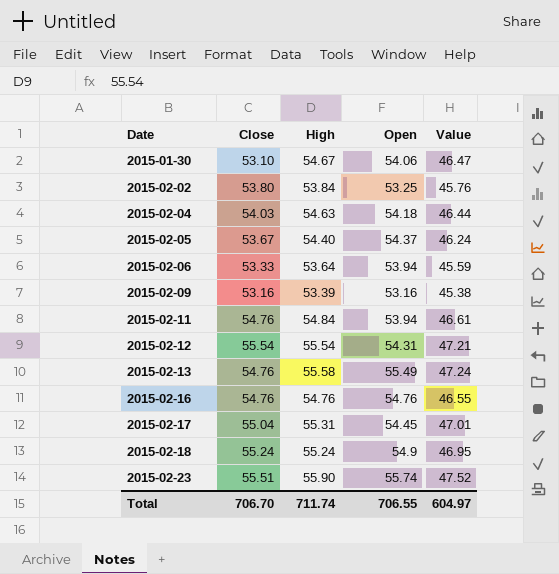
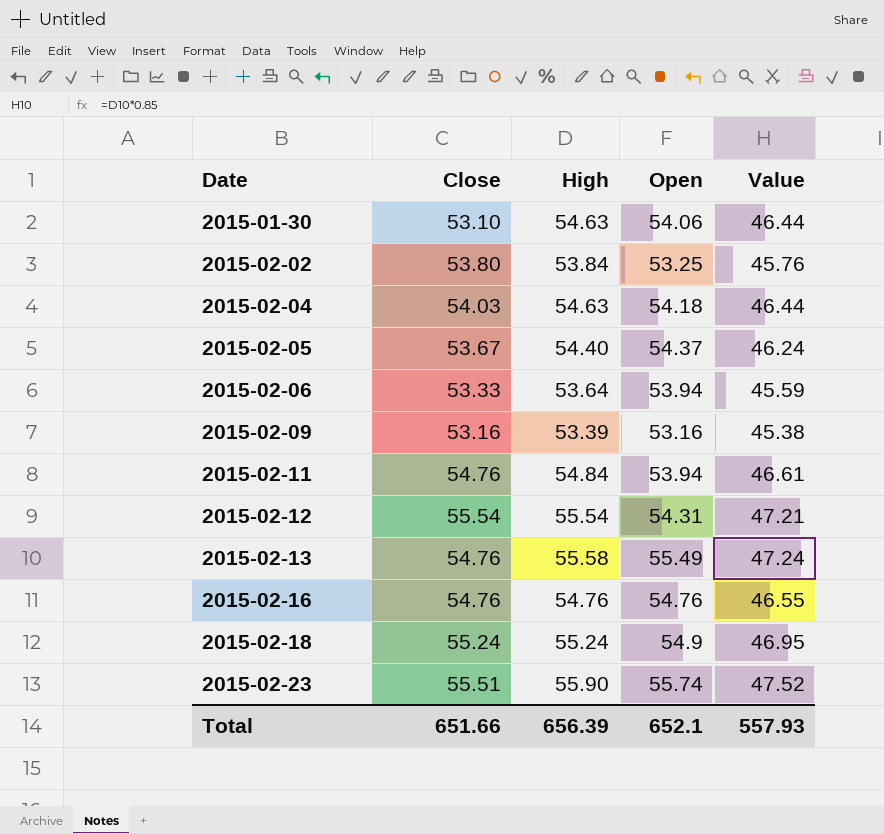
row 2015-02-17: 55.04 | 55.31 | 54.45 | 47.01 -> none
2015-01-30 | High: 54.67 -> 54.63
2015-01-30 | Value: 46.47 -> 46.44
Total | Close: 706.70 -> 651.66
Total | High: 711.74 -> 656.39
Total | Open: 706.55 -> 652.1
Total | Value: 604.97 -> 557.93

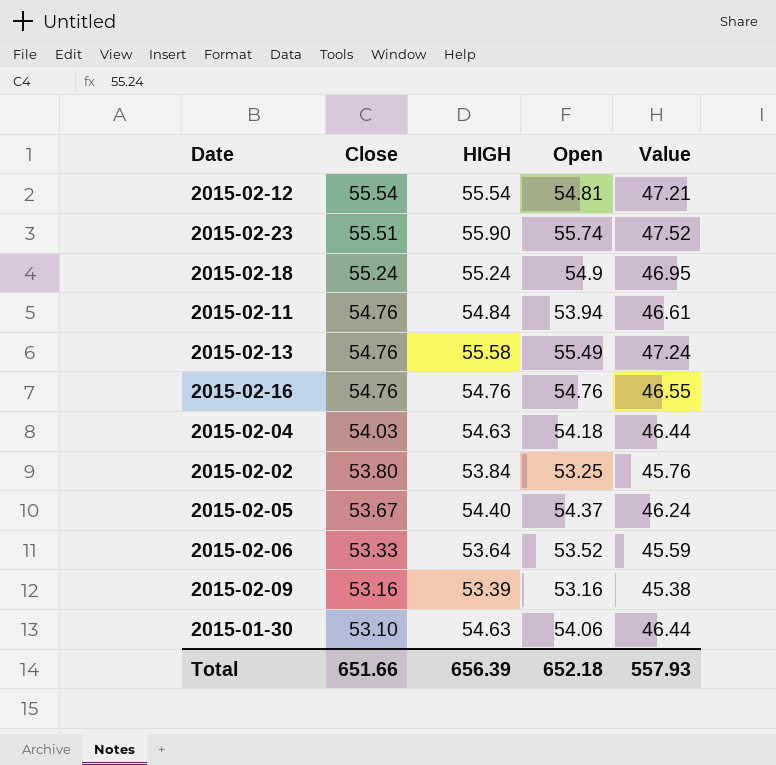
row order: Date ascending -> Close descending
column name: High -> HIGH
2015-02-12 | Open: 54.31 -> 54.81
2015-02-06 | Open: 53.94 -> 53.52
Total | Open: 652.1 -> 652.18

